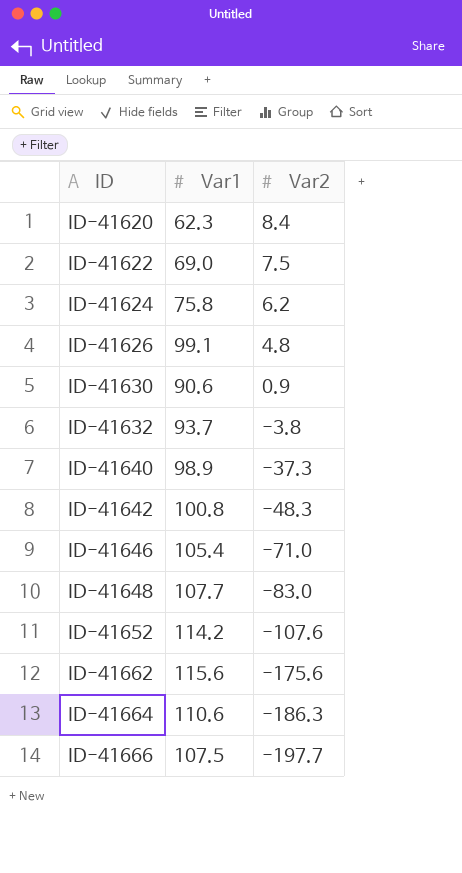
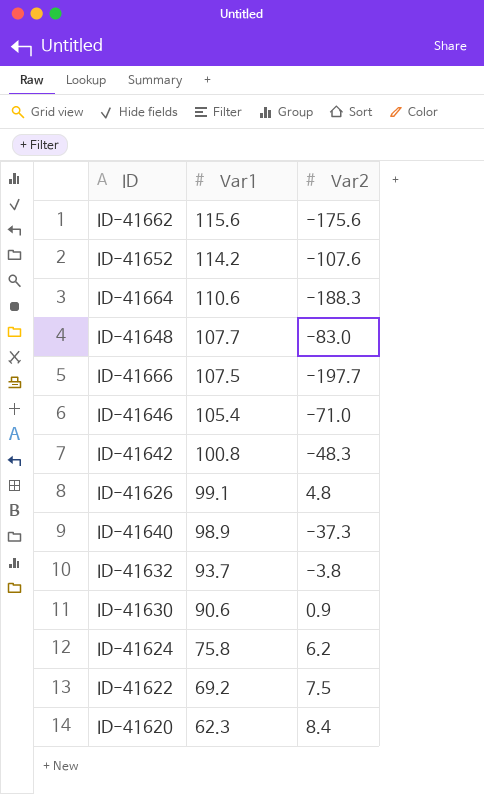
row order: ID ascending -> Var1 descending
ID-41664 | Var2: -186.3 -> -188.3
ID-41622 | Var1: 69.0 -> 69.2

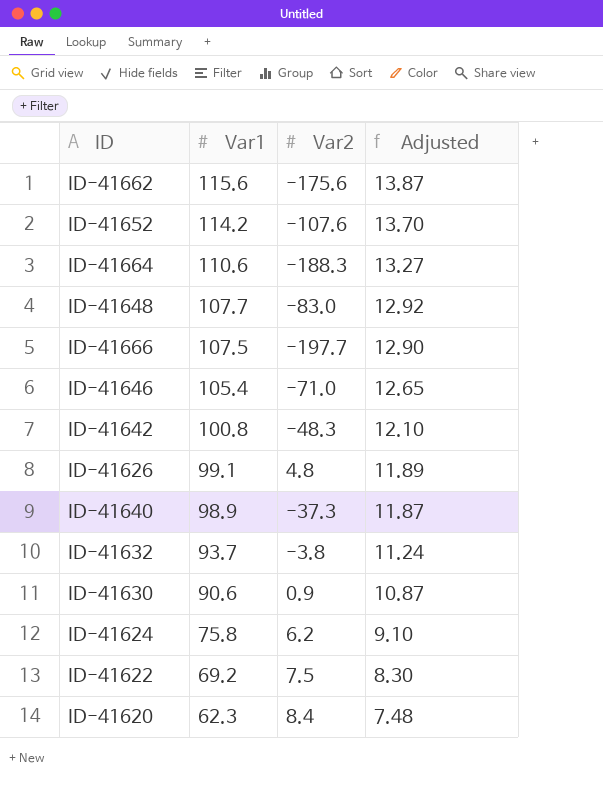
column Adjusted | formula: none -> [Var1] * 0.12

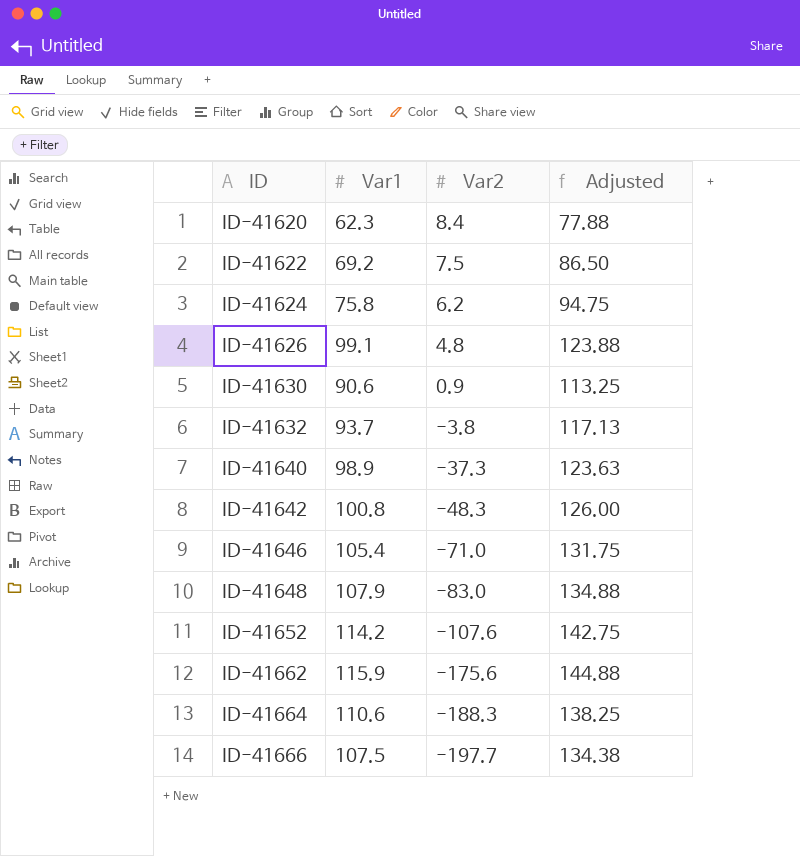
row order: Var1 descending -> ID ascending
column Adjusted | formula: [Var1] * 0.12 -> [Var1] * 1.25
ID-41648 | Var1: 107.7 -> 107.9
ID-41662 | Var1: 115.6 -> 115.9

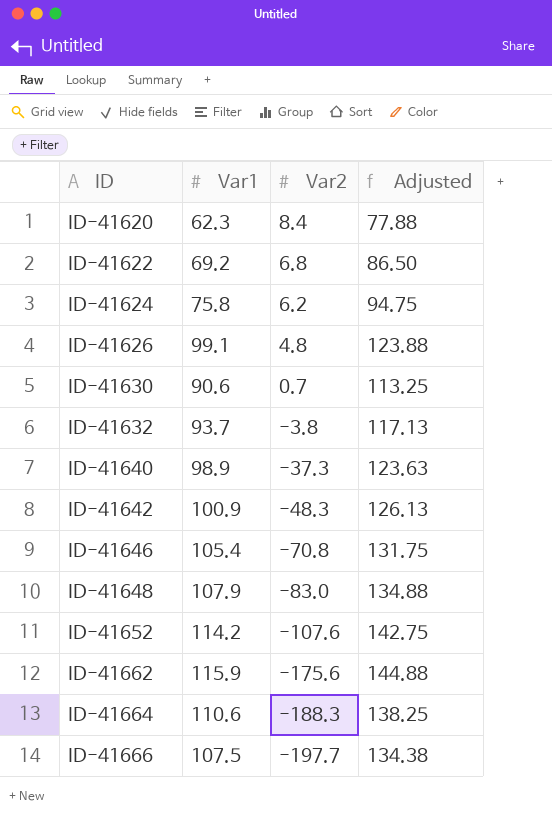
ID-41622 | Var2: 7.5 -> 6.8
ID-41630 | Var2: 0.9 -> 0.7
ID-41642 | Var1: 100.8 -> 100.9
ID-41642 | Adjusted: 126.00 -> 126.13
ID-41646 | Var2: -71.0 -> -70.8

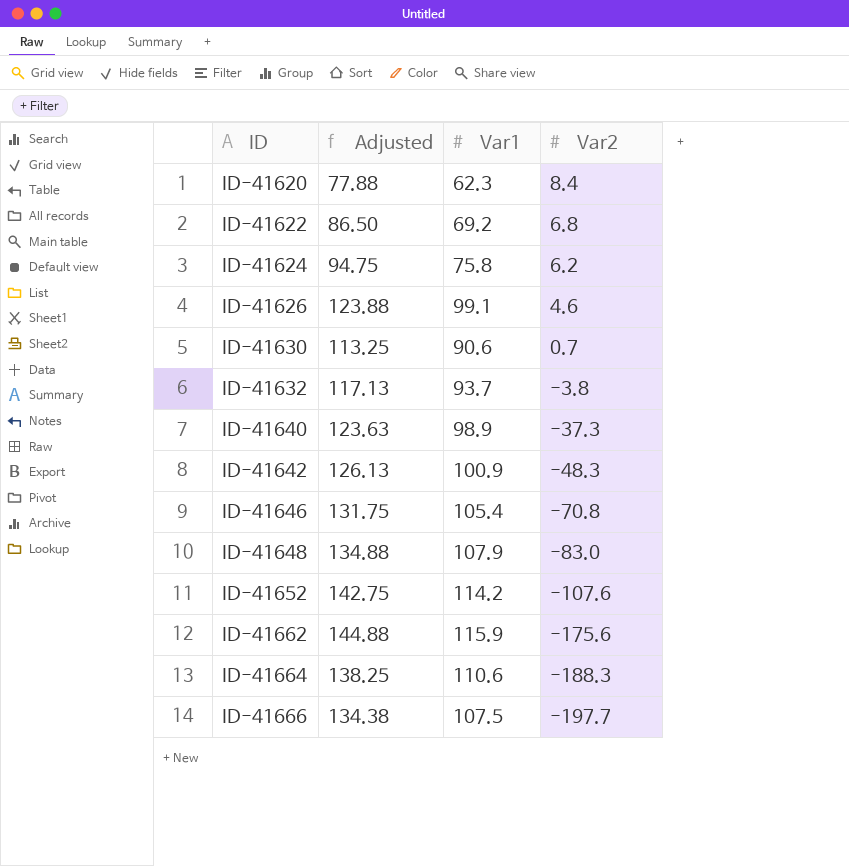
column Adjusted | position: 4 -> 2
ID-41626 | Var2: 4.8 -> 4.6

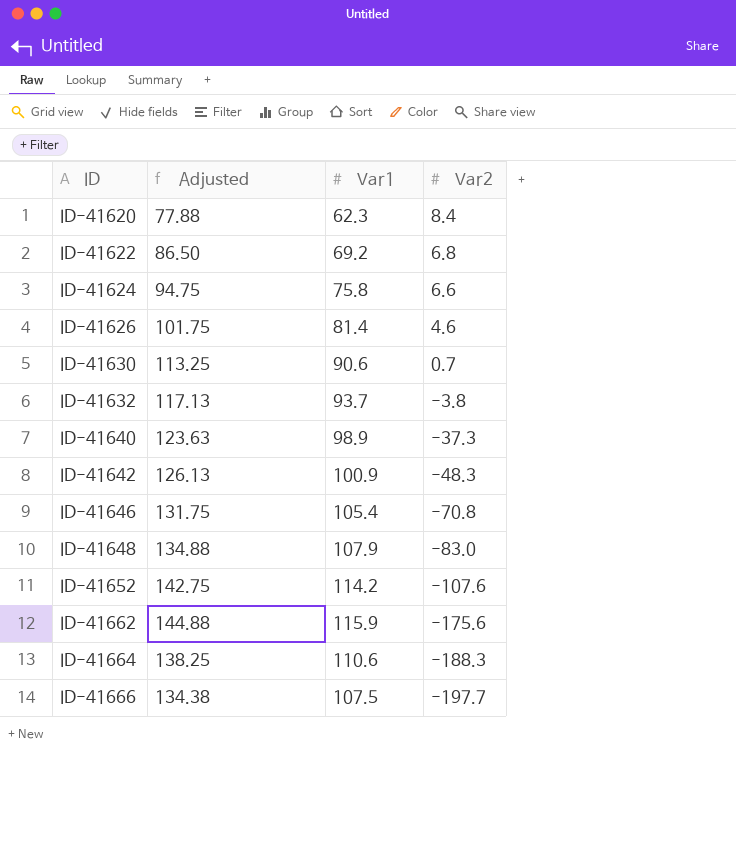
ID-41624 | Var2: 6.2 -> 6.6
ID-41626 | Adjusted: 123.88 -> 101.75
ID-41626 | Var1: 99.1 -> 81.4

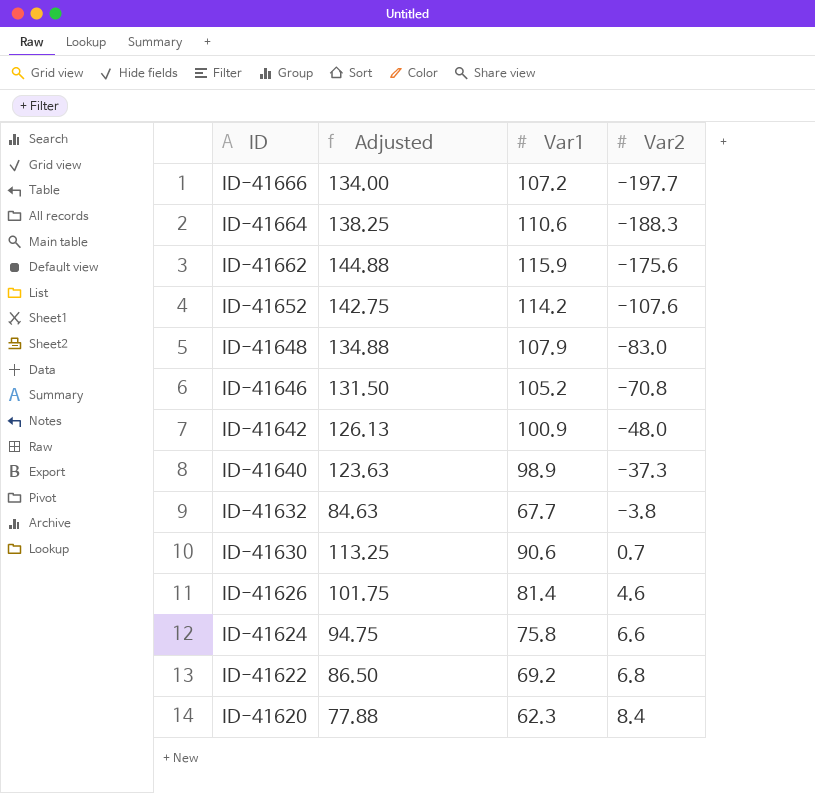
row order: ID ascending -> ID descending
ID-41666 | Adjusted: 134.38 -> 134.00
ID-41666 | Var1: 107.5 -> 107.2
ID-41646 | Adjusted: 131.75 -> 131.50
ID-41646 | Var1: 105.4 -> 105.2
ID-41642 | Var2: -48.3 -> -48.0
ID-41632 | Adjusted: 117.13 -> 84.63
ID-41632 | Var1: 93.7 -> 67.7

